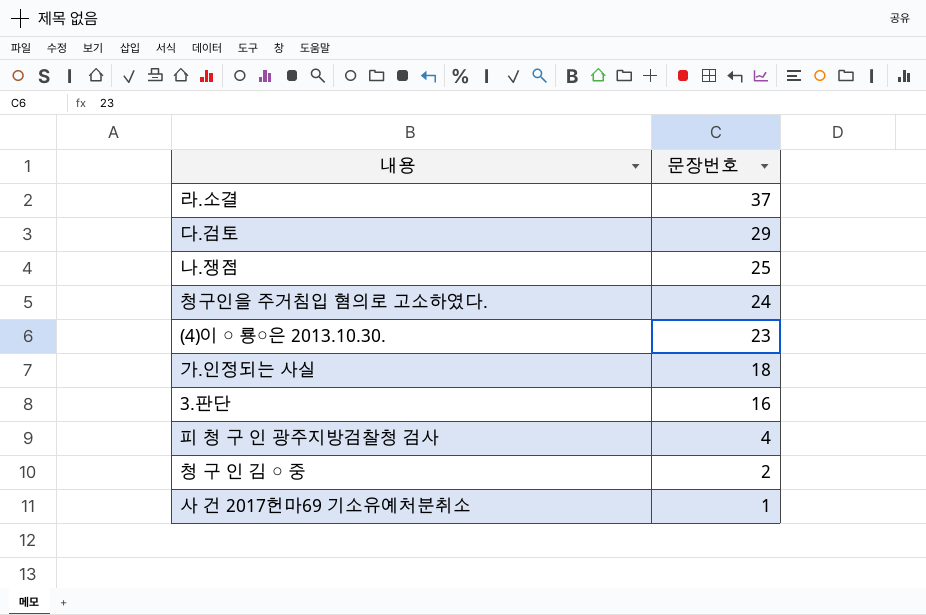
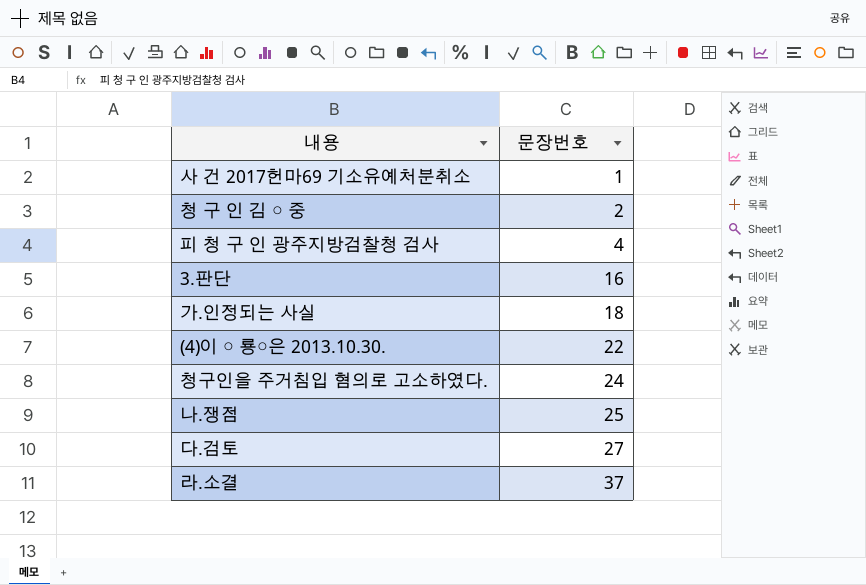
row order: 문장번호 descending -> 문장번호 ascending
(4)이 ○ 룡○은 2013.10.30. | 문장번호: 23 -> 22
다.검토 | 문장번호: 29 -> 27

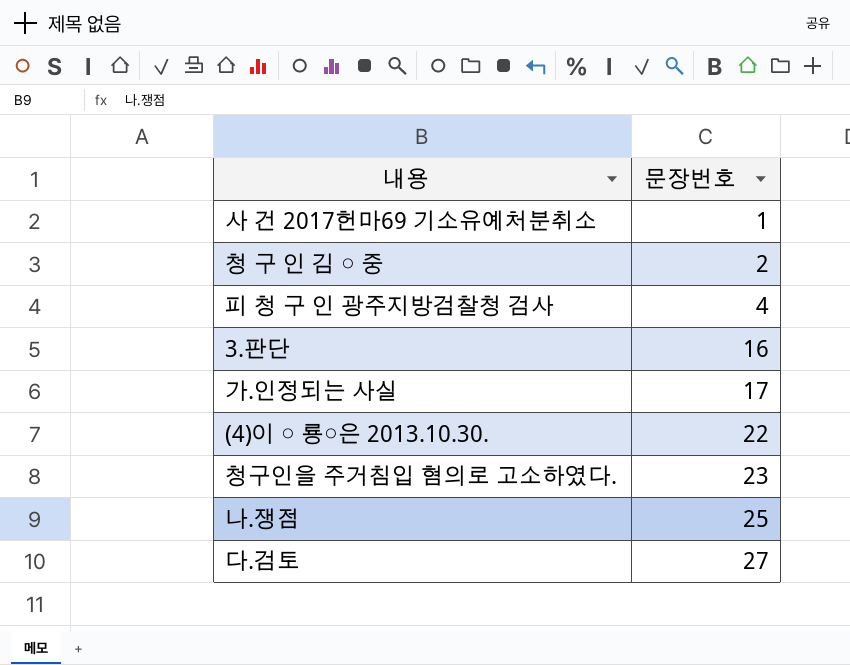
row 라.소결: 37 -> none
가.인정되는 사실 | 문장번호: 18 -> 17
청구인을 주거침입 혐의로 고소하였다. | 문장번호: 24 -> 23

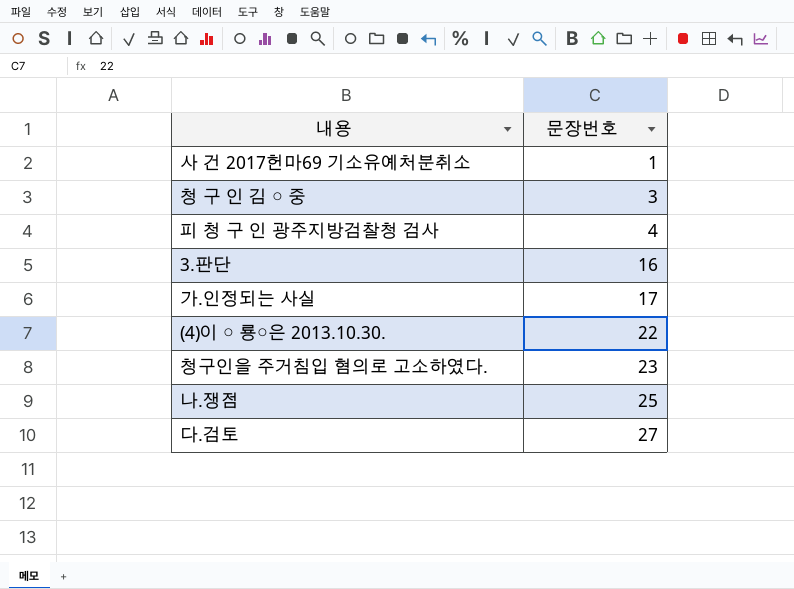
청 구 인 김 ○ 중 | 문장번호: 2 -> 3

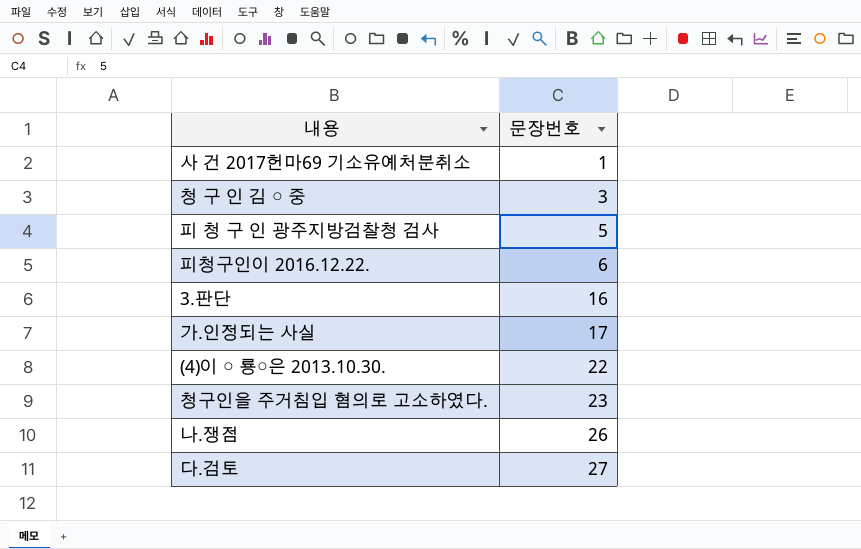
피 청 구 인 광주지방검찰청 검사 | 문장번호: 4 -> 5
row 피청구인이 2016.12.22.: none -> 6
나.쟁점 | 문장번호: 25 -> 26

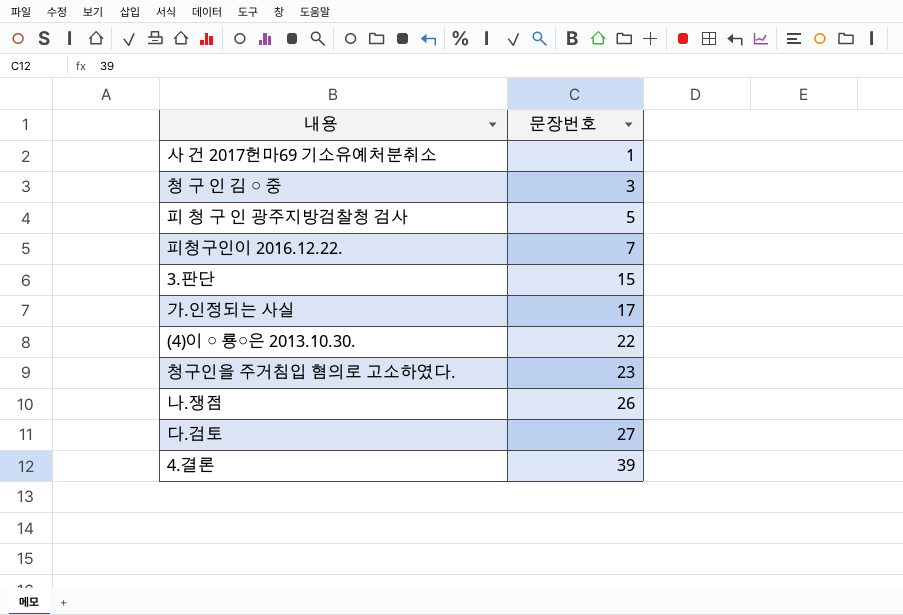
피청구인이 2016.12.22. | 문장번호: 6 -> 7
3.판단 | 문장번호: 16 -> 15
row 4.결론: none -> 39

